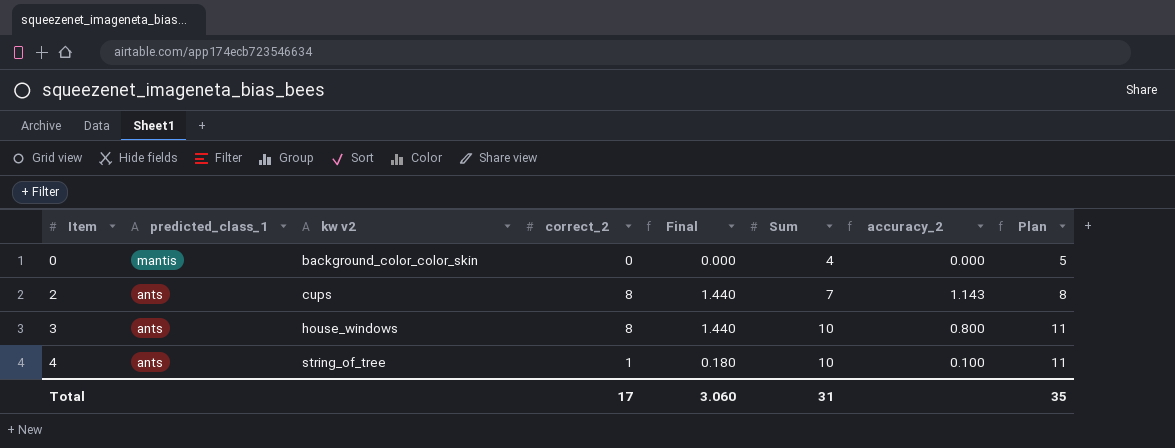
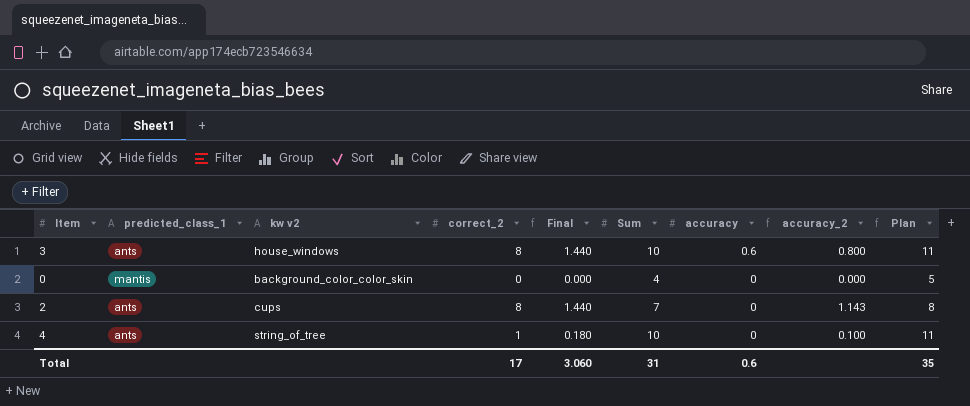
row order: Item ascending -> accuracy descending
column accuracy | position: none -> 7

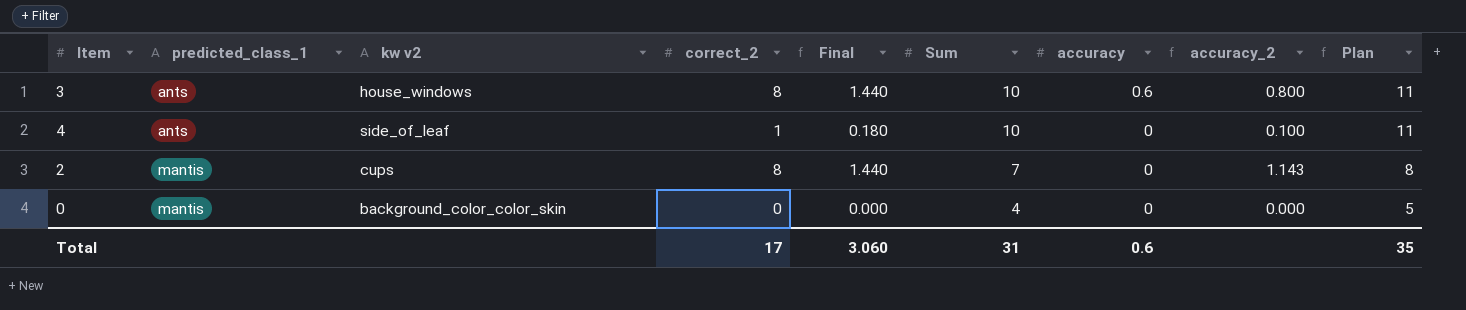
row order: accuracy descending -> predicted_class_1 ascending
4 | kw v2: string_of_tree -> side_of_leaf
2 | predicted_class_1: ants -> mantis

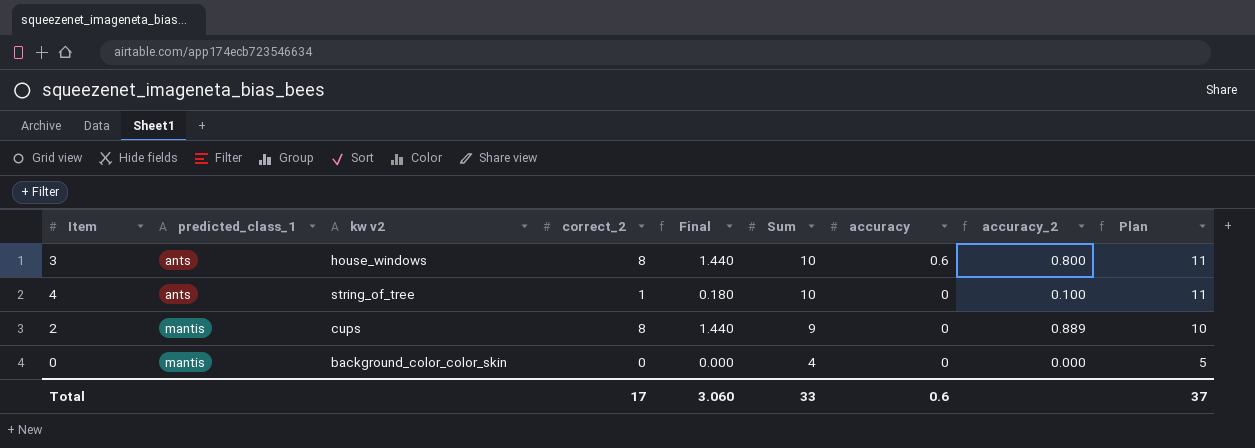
4 | kw v2: side_of_leaf -> string_of_tree
2 | Sum: 7 -> 9
2 | accuracy_2: 1.143 -> 0.889
2 | Plan: 8 -> 10
Total | Sum: 31 -> 33
Total | Plan: 35 -> 37

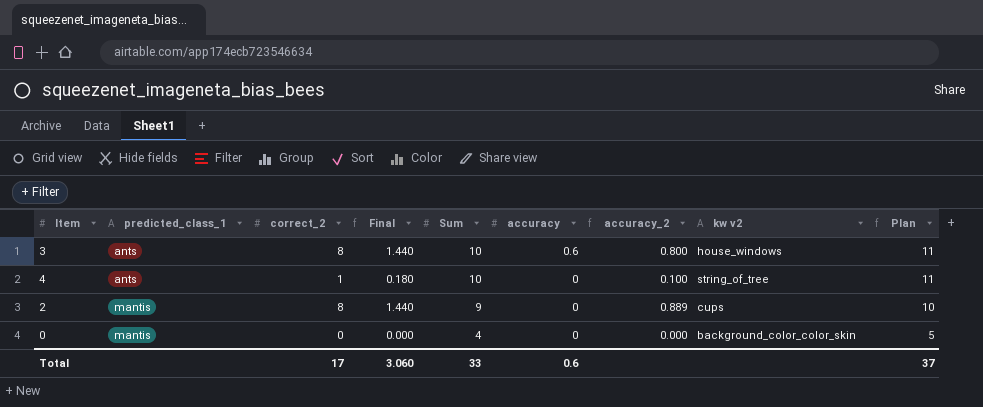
column kw v2 | position: 3 -> 8

